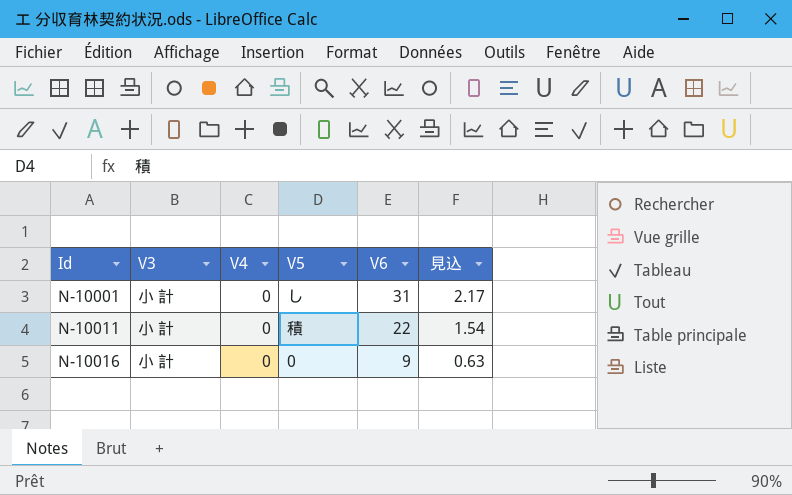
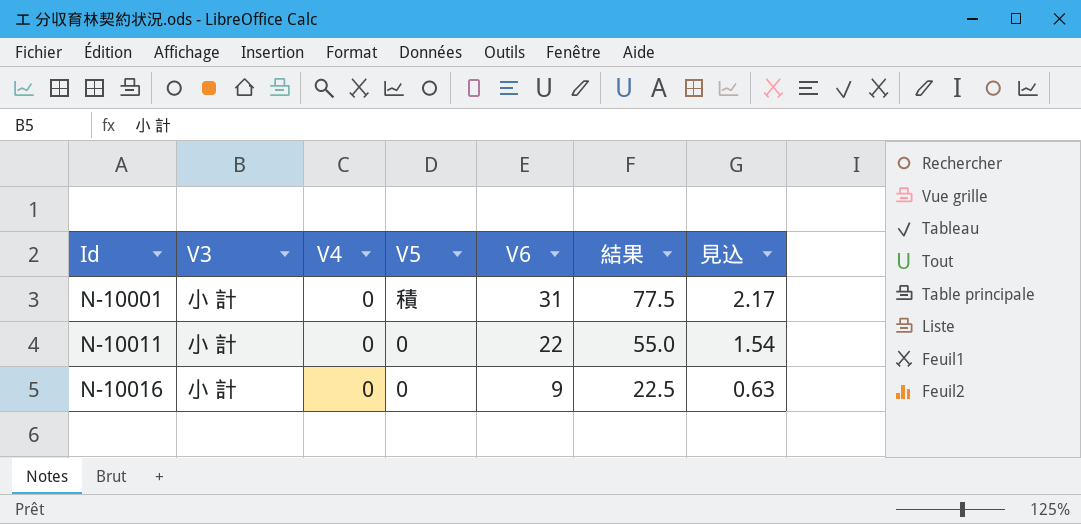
column 結果 | formula: none -> [V6] * 2.5
N-10001 | V5: し -> 積
N-10011 | V5: 積 -> 0

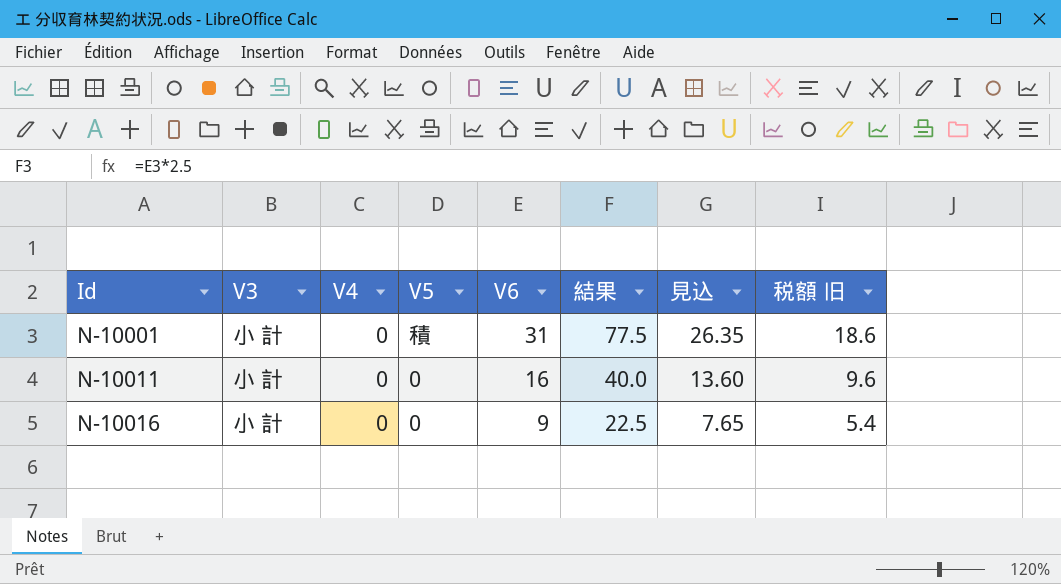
column 見込 | formula: [V6] * 0.07 -> [V6] * 0.85
column 税額 旧 | formula: none -> [V6] * 0.6
N-10011 | V6: 22 -> 16
N-10011 | 結果: 55.0 -> 40.0

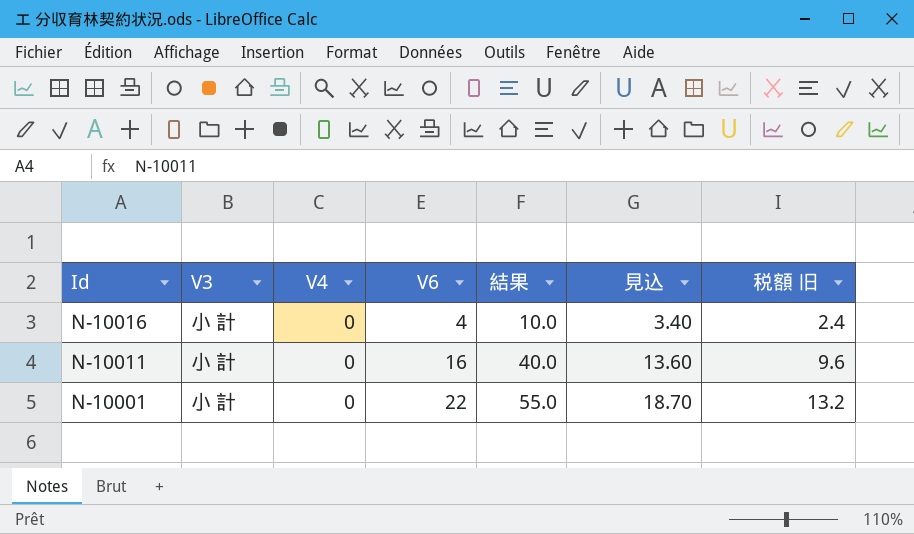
row order: Id ascending -> Id descending
column V5 | position: 4 -> none
N-10016 | V6: 9 -> 4
N-10016 | 結果: 22.5 -> 10.0
N-10016 | 見込: 7.65 -> 3.40
N-10016 | 税額 旧: 5.4 -> 2.4
N-10001 | V6: 31 -> 22
N-10001 | 結果: 77.5 -> 55.0
N-10001 | 見込: 26.35 -> 18.70
N-10001 | 税額 旧: 18.6 -> 13.2

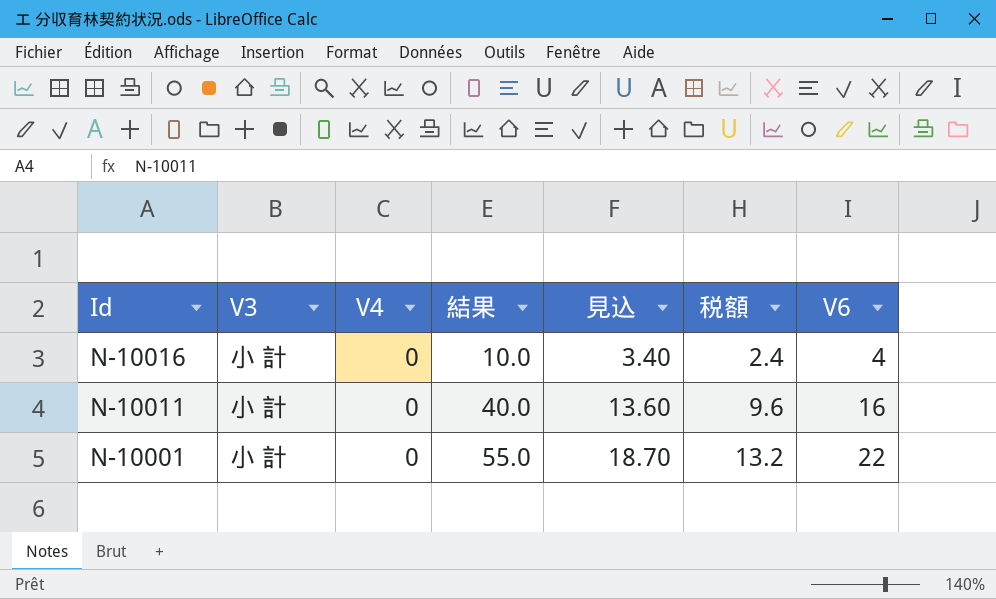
column name: 税額 旧 -> 税額
column V6 | position: 4 -> 7

